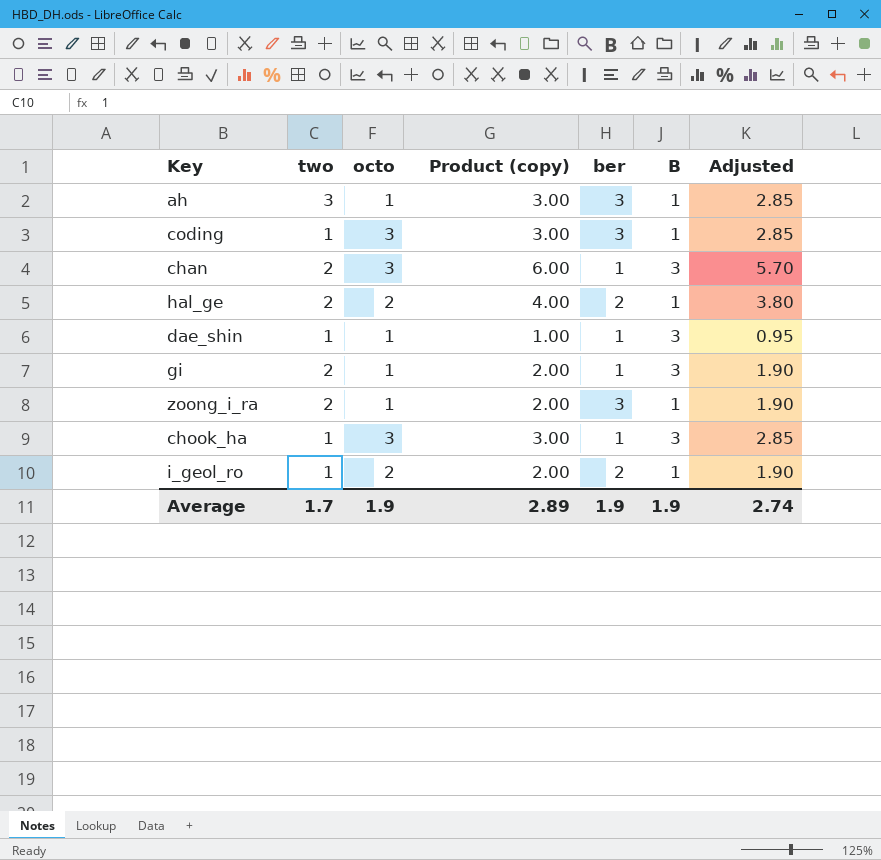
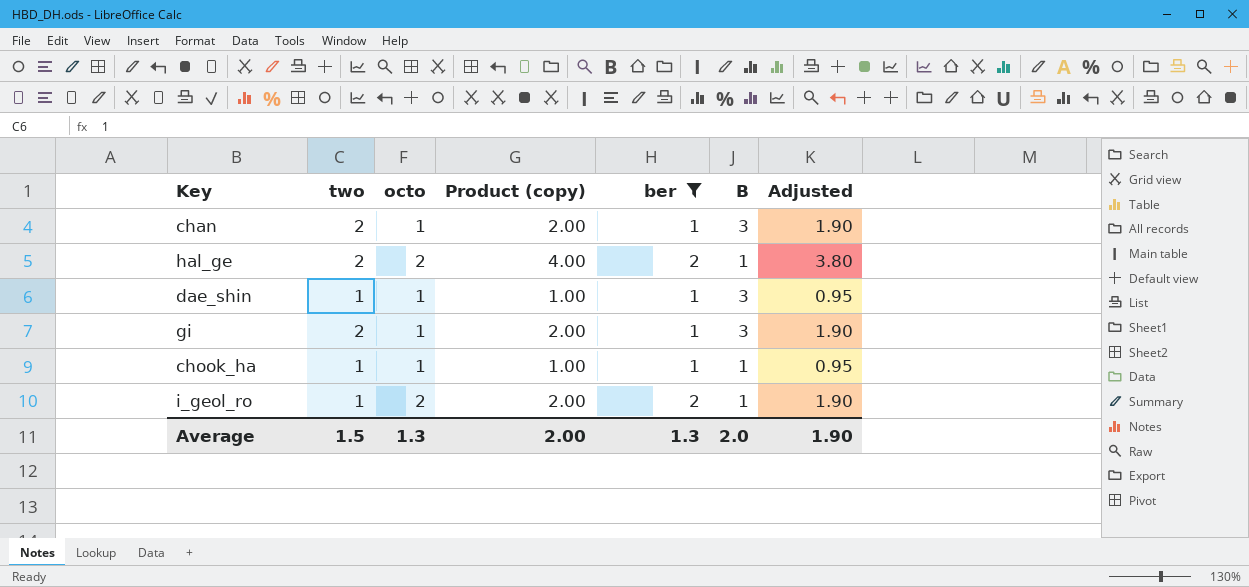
filter: none -> ber != 3
chan | octo: 3 -> 1
chan | Product (copy): 6.00 -> 2.00
chan | Adjusted: 5.70 -> 1.90
chook_ha | octo: 3 -> 1
chook_ha | Product (copy): 3.00 -> 1.00
chook_ha | B: 3 -> 1
chook_ha | Adjusted: 2.85 -> 0.95
Average | two: 1.7 -> 1.5
Average | octo: 1.9 -> 1.3
Average | Product (copy): 2.89 -> 2.00
Average | ber: 1.9 -> 1.3
Average | B: 1.9 -> 2.0
Average | Adjusted: 2.74 -> 1.90

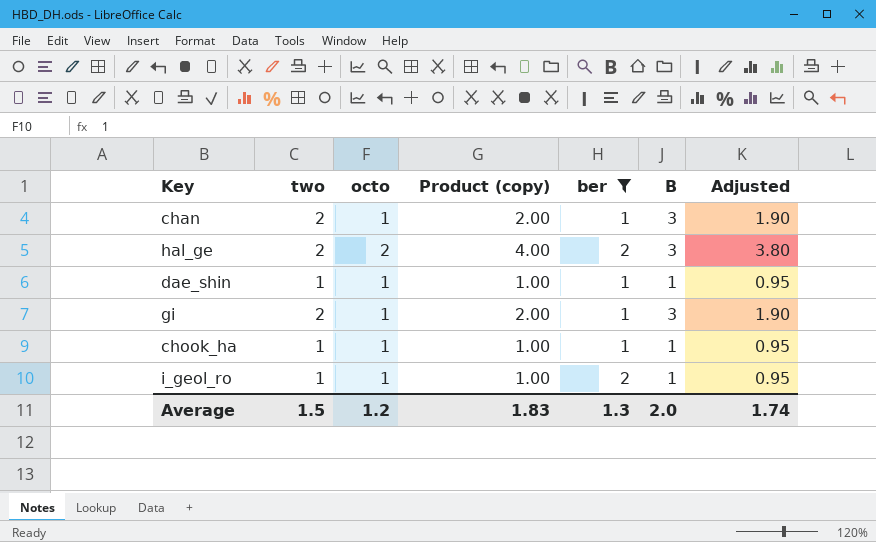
hal_ge | B: 1 -> 3
dae_shin | B: 3 -> 1
i_geol_ro | octo: 2 -> 1
i_geol_ro | Product (copy): 2.00 -> 1.00
i_geol_ro | Adjusted: 1.90 -> 0.95
Average | octo: 1.3 -> 1.2
Average | Product (copy): 2.00 -> 1.83
Average | Adjusted: 1.90 -> 1.74

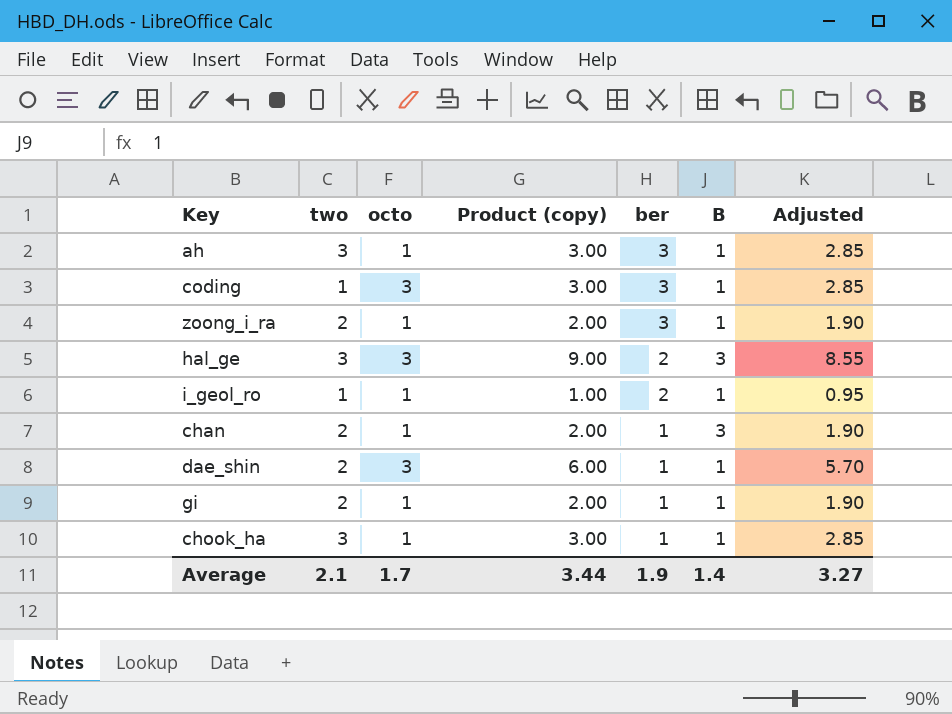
filter: ber != 3 -> none
row order: none -> ber descending
hal_ge | two: 2 -> 3
hal_ge | octo: 2 -> 3
hal_ge | Product (copy): 4.00 -> 9.00
hal_ge | Adjusted: 3.80 -> 8.55
dae_shin | two: 1 -> 2
dae_shin | octo: 1 -> 3
dae_shin | Product (copy): 1.00 -> 6.00
dae_shin | Adjusted: 0.95 -> 5.70
gi | B: 3 -> 1
chook_ha | two: 1 -> 3
chook_ha | Product (copy): 1.00 -> 3.00
chook_ha | Adjusted: 0.95 -> 2.85
Average | two: 1.5 -> 2.1
Average | octo: 1.2 -> 1.7
Average | Product (copy): 1.83 -> 3.44
Average | ber: 1.3 -> 1.9
Average | B: 2.0 -> 1.4
Average | Adjusted: 1.74 -> 3.27

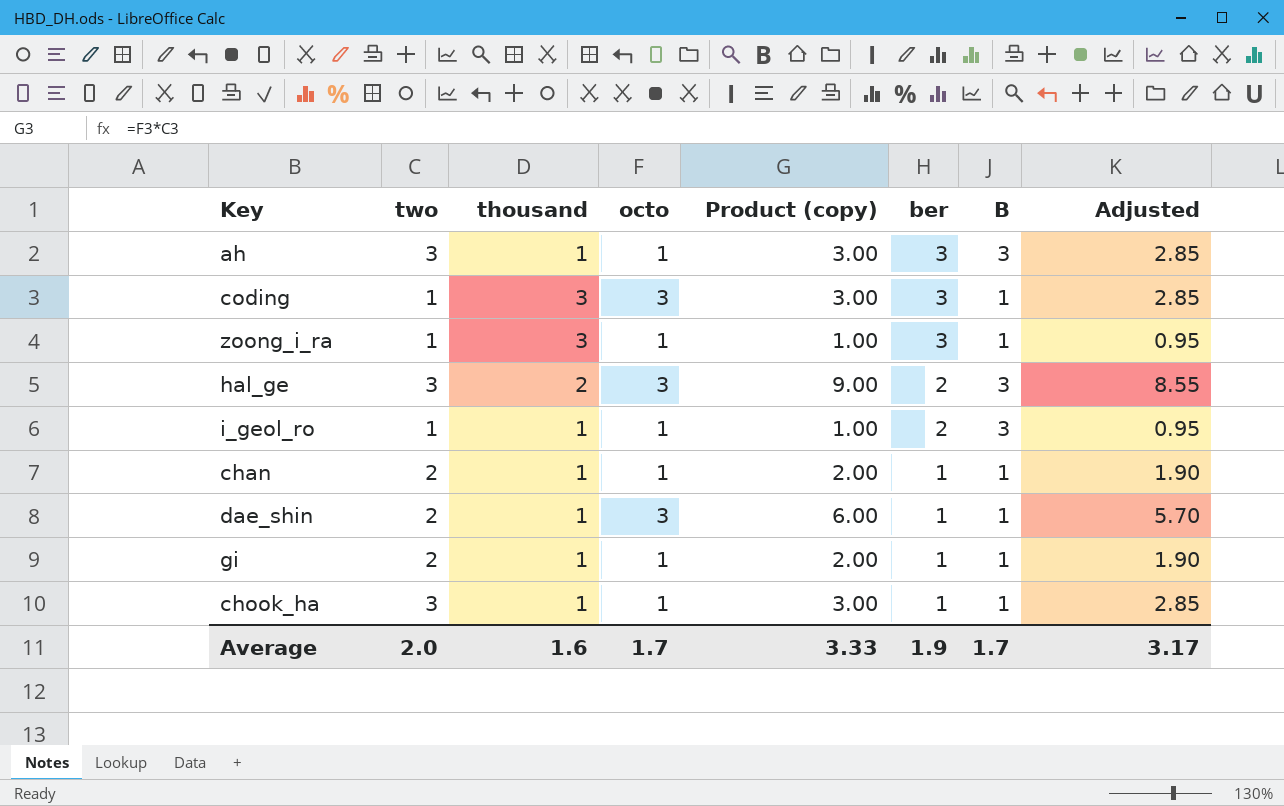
column thousand | position: none -> 3
ah | B: 1 -> 3
zoong_i_ra | two: 2 -> 1
zoong_i_ra | Product (copy): 2.00 -> 1.00
zoong_i_ra | Adjusted: 1.90 -> 0.95
i_geol_ro | B: 1 -> 3
chan | B: 3 -> 1
Average | two: 2.1 -> 2.0
Average | Product (copy): 3.44 -> 3.33
Average | B: 1.4 -> 1.7
Average | Adjusted: 3.27 -> 3.17

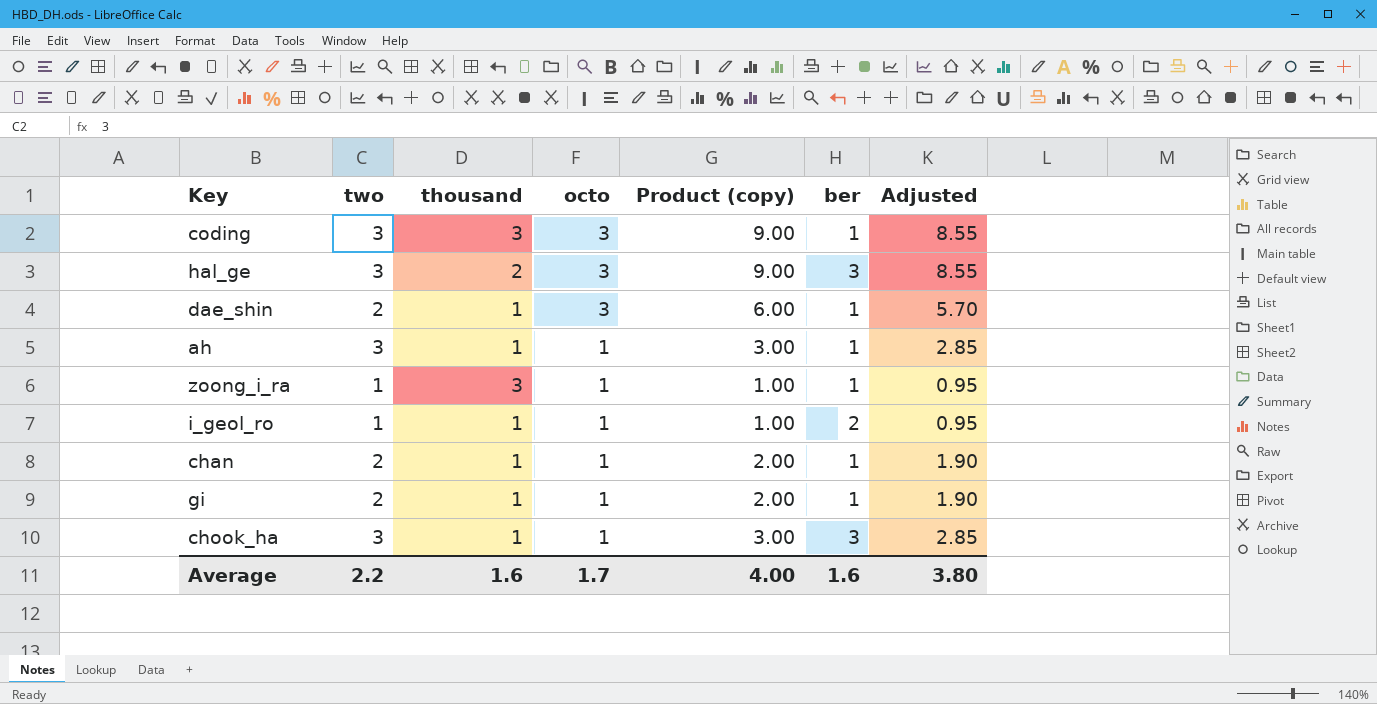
row order: ber descending -> octo descending
column B | position: 7 -> none
coding | two: 1 -> 3
coding | Product (copy): 3.00 -> 9.00
coding | ber: 3 -> 1
coding | Adjusted: 2.85 -> 8.55
hal_ge | ber: 2 -> 3
ah | ber: 3 -> 1
zoong_i_ra | ber: 3 -> 1
chook_ha | ber: 1 -> 3
Average | two: 2.0 -> 2.2
Average | Product (copy): 3.33 -> 4.00
Average | ber: 1.9 -> 1.6
Average | Adjusted: 3.17 -> 3.80

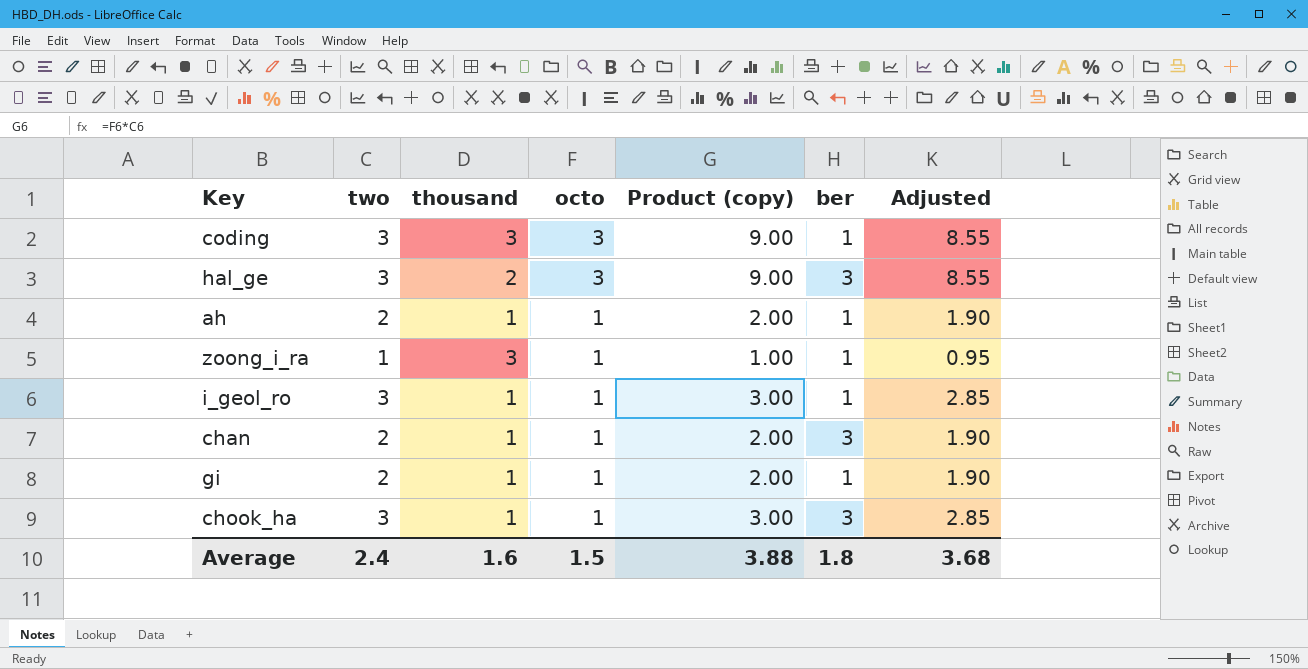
row dae_shin: 2 | 1 | 3 | 6.00 | 1 | 5.70 -> none
ah | two: 3 -> 2
ah | Product (copy): 3.00 -> 2.00
ah | Adjusted: 2.85 -> 1.90
i_geol_ro | two: 1 -> 3
i_geol_ro | Product (copy): 1.00 -> 3.00
i_geol_ro | ber: 2 -> 1
i_geol_ro | Adjusted: 0.95 -> 2.85
chan | ber: 1 -> 3
Average | two: 2.2 -> 2.4
Average | octo: 1.7 -> 1.5
Average | Product (copy): 4.00 -> 3.88
Average | ber: 1.6 -> 1.8
Average | Adjusted: 3.80 -> 3.68

